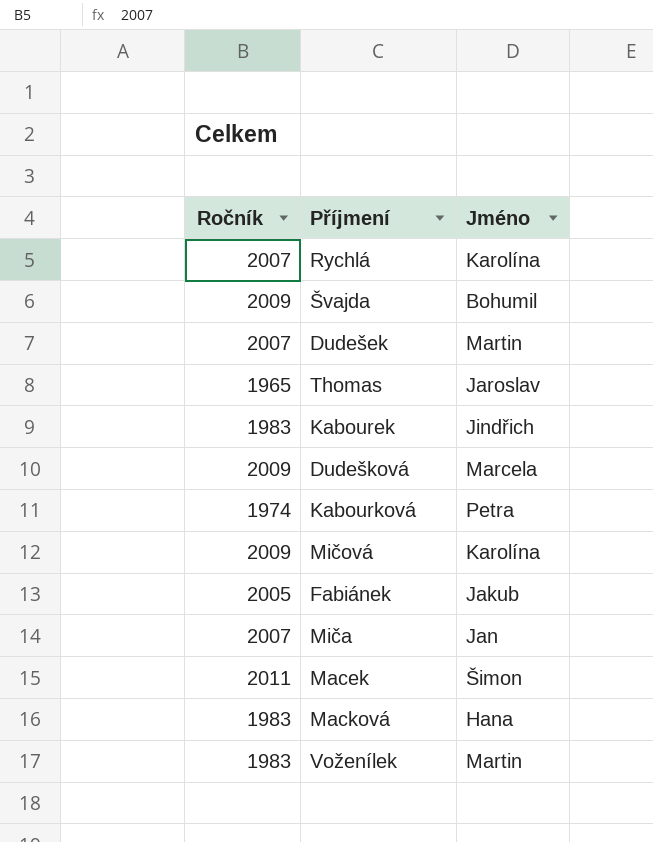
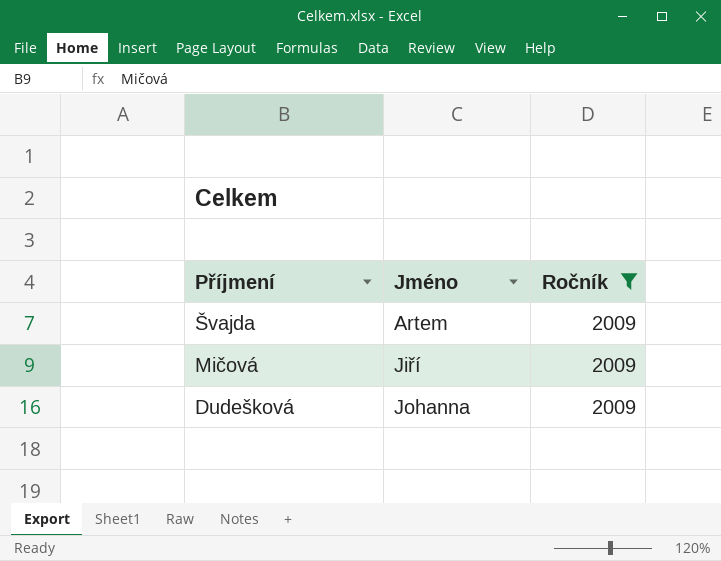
filter: none -> Ročník = 2009
row order: none -> Příjmení descending
column Ročník | position: 1 -> 3
Švajda | Jméno: Bohumil -> Artem
Mičová | Jméno: Karolína -> Jiří
Dudešková | Jméno: Marcela -> Johanna

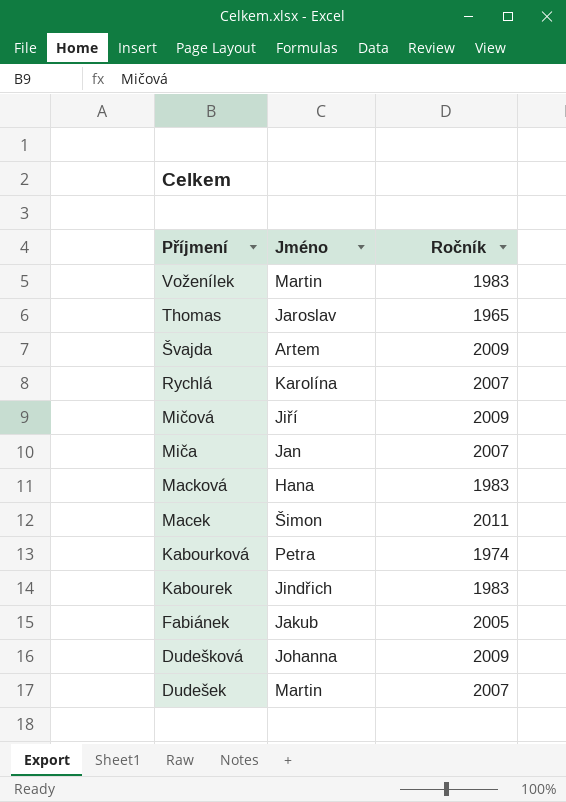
filter: Ročník = 2009 -> none

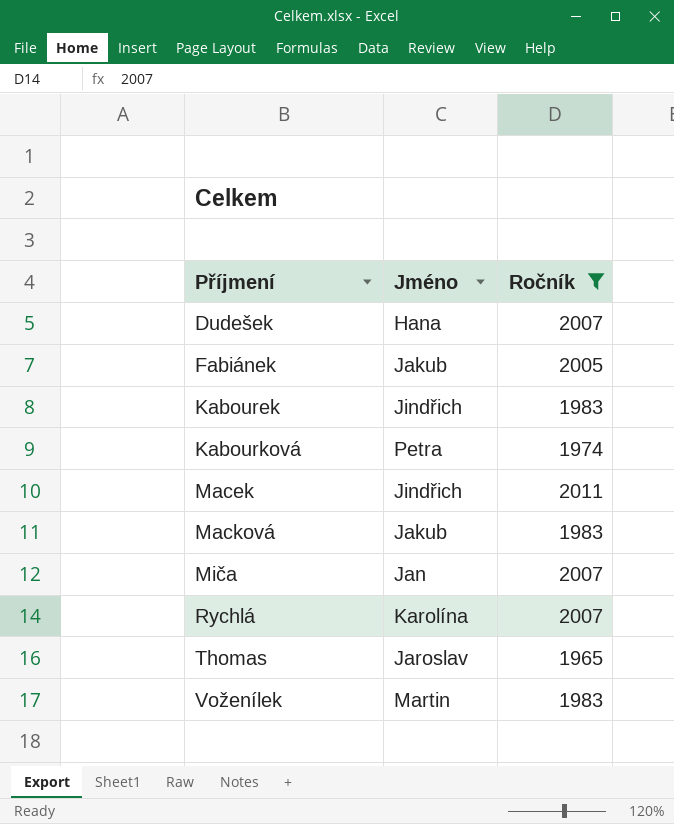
filter: none -> Ročník != 2009
row order: Příjmení descending -> Příjmení ascending
Dudešek | Jméno: Martin -> Hana
Macek | Jméno: Šimon -> Jindřich
Macková | Jméno: Hana -> Jakub

